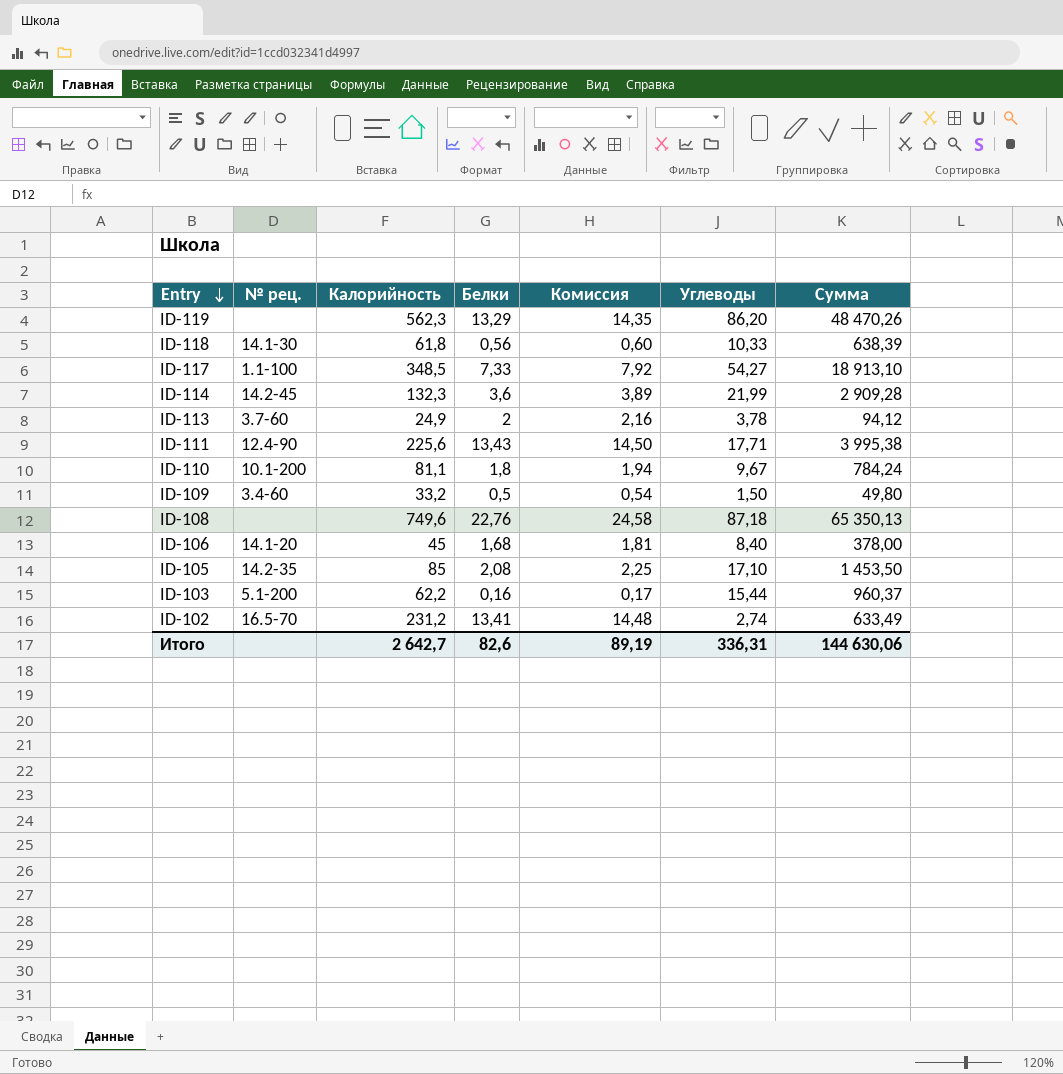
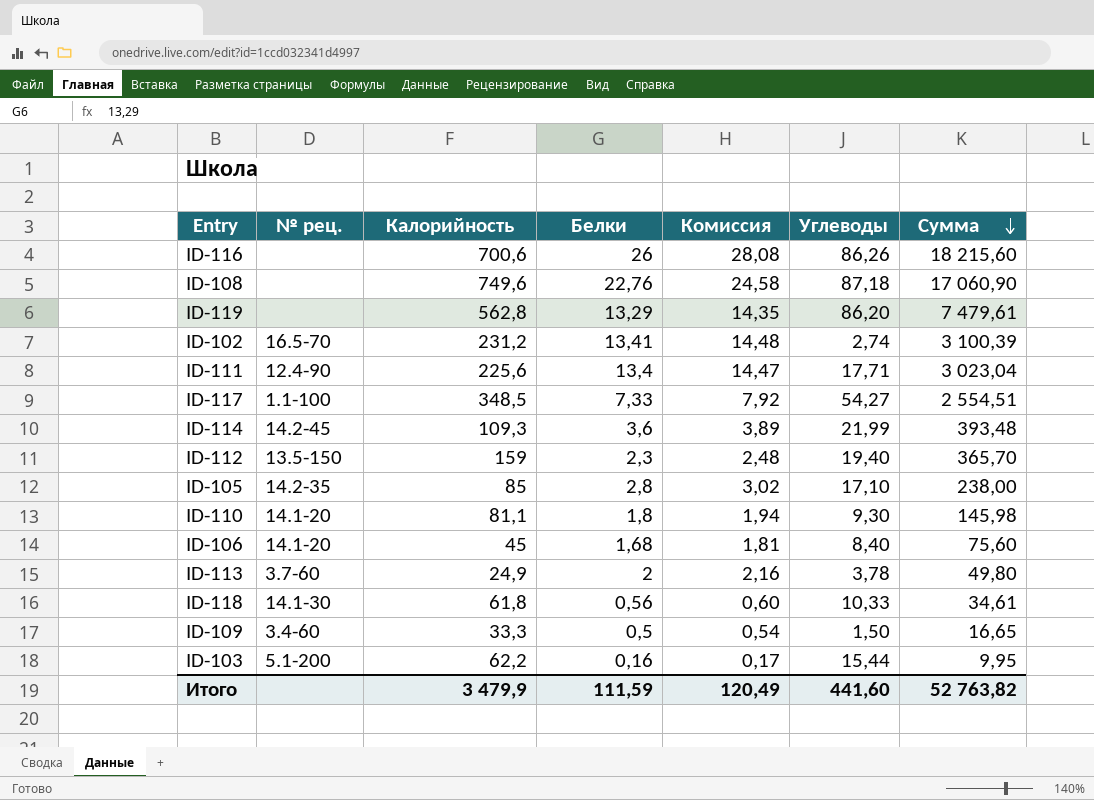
row order: Entry descending -> Сумма descending
column Сумма | formula: [Калорийность] * [Углеводы] -> [Калорийность] * [Белки]
row ID-116: none -> none | 700,6 | 26 | 28,08 | 86,26 | 18 215,60
ID-119 | Калорийность: 562,3 -> 562,8
ID-111 | Белки: 13,43 -> 13,4
ID-111 | Комиссия: 14,50 -> 14,47
ID-114 | Калорийность: 132,3 -> 109,3
row ID-112: none -> 13.5-150 | 159 | 2,3 | 2,48 | 19,40 | 365,70
ID-105 | Белки: 2,08 -> 2,8
ID-105 | Комиссия: 2,25 -> 3,02
ID-110 | № рец.: 10.1-200 -> 14.1-20
ID-110 | Углеводы: 9,67 -> 9,30
ID-109 | Калорийность: 33,2 -> 33,3
Итого | Калорийность: 2 642,7 -> 3 479,9
Итого | Белки: 82,6 -> 111,59
Итого | Комиссия: 89,19 -> 120,49
Итого | Углеводы: 336,31 -> 441,60
Итого | Сумма: 144 630,06 -> 52 763,82

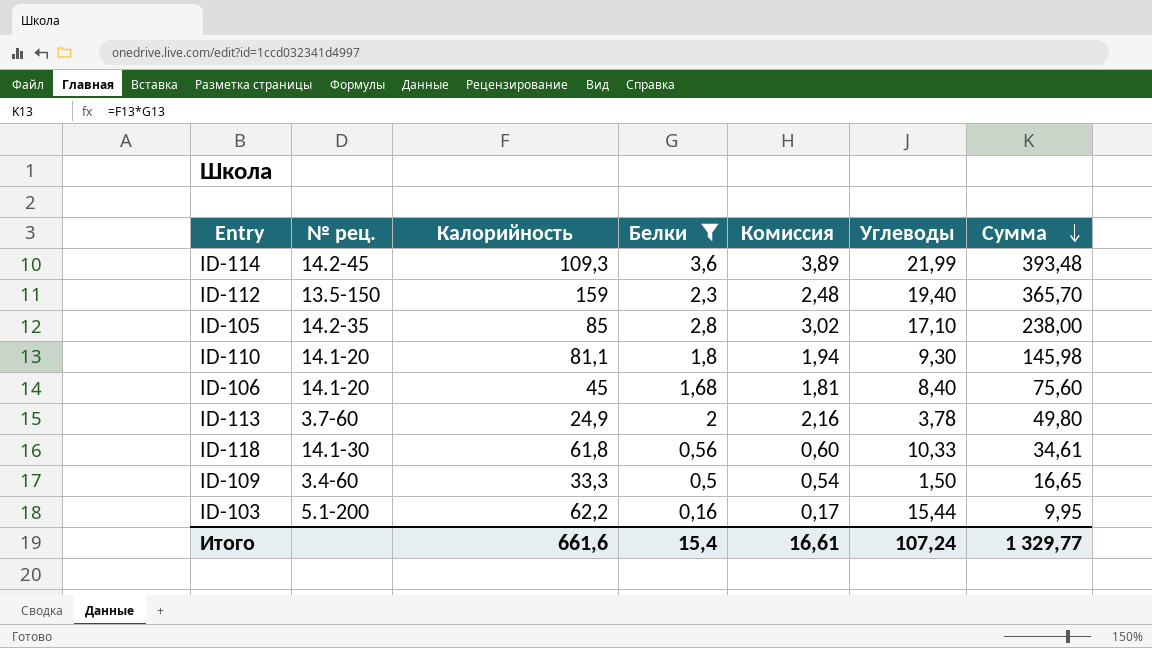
filter: none -> Белки <= 3,6
Итого | Калорийность: 3 479,9 -> 661,6
Итого | Белки: 111,59 -> 15,4
Итого | Комиссия: 120,49 -> 16,61
Итого | Углеводы: 441,60 -> 107,24
Итого | Сумма: 52 763,82 -> 1 329,77

